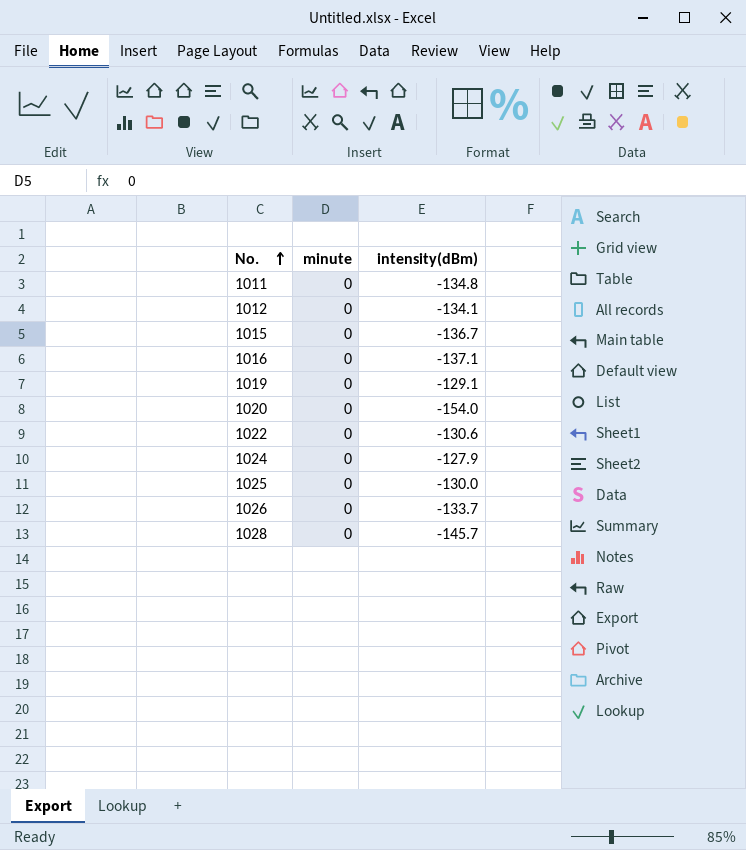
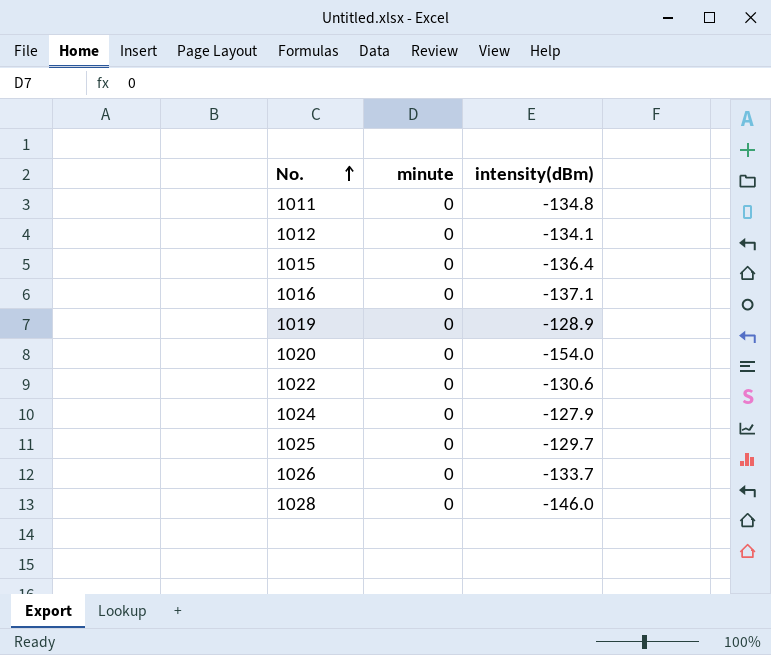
1015 | intensity(dBm): -136.7 -> -136.4
1019 | intensity(dBm): -129.1 -> -128.9
1025 | intensity(dBm): -130.0 -> -129.7
1028 | intensity(dBm): -145.7 -> -146.0

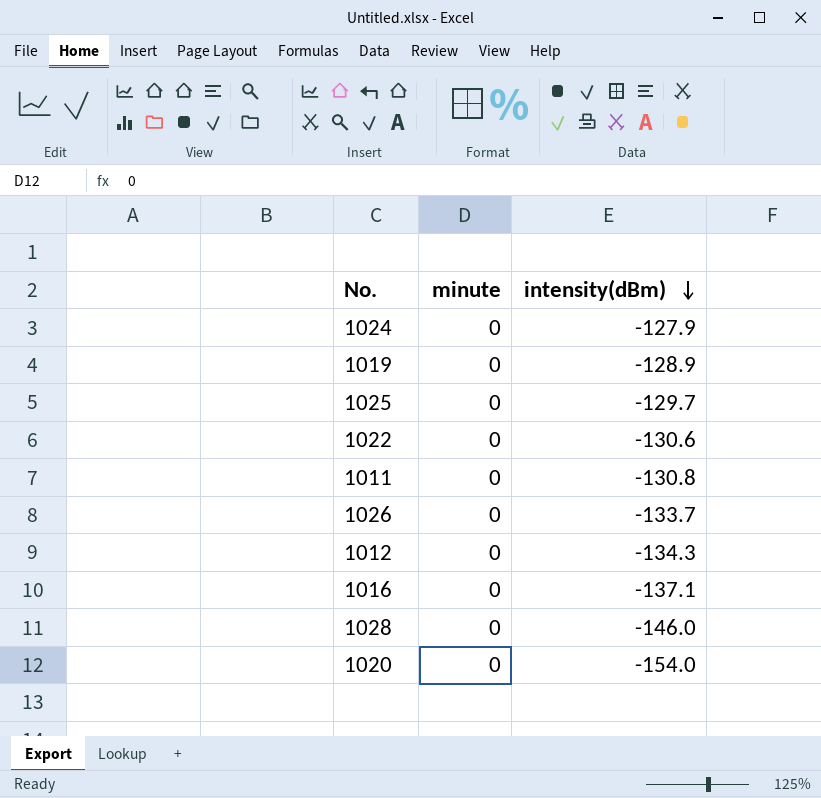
row order: No. ascending -> intensity(dBm) descending
row 1015: 0 | -136.4 -> none
1011 | intensity(dBm): -134.8 -> -130.8
1012 | intensity(dBm): -134.1 -> -134.3

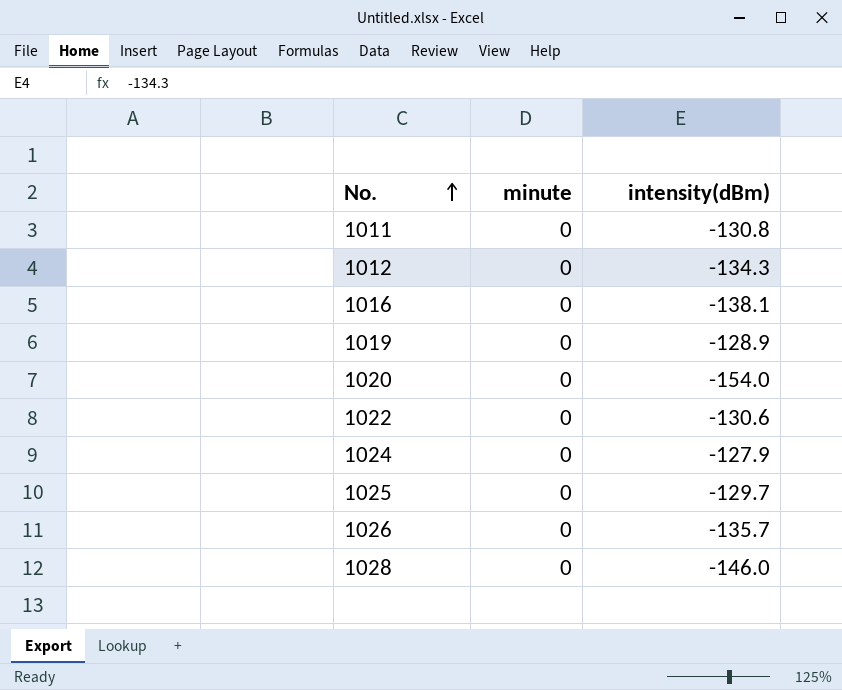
row order: intensity(dBm) descending -> No. ascending
1016 | intensity(dBm): -137.1 -> -138.1
1026 | intensity(dBm): -133.7 -> -135.7

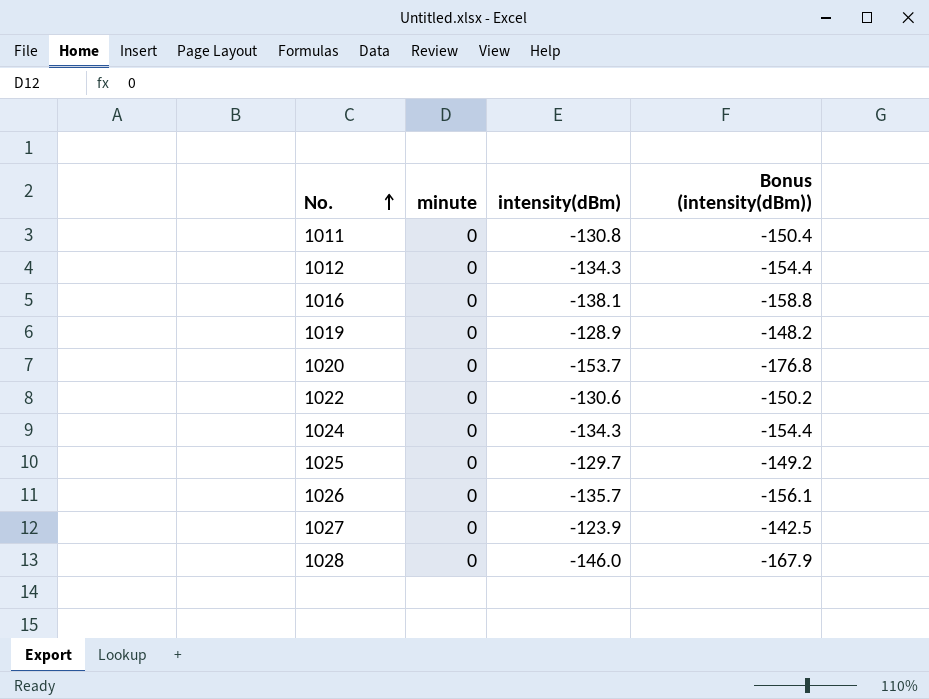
column Bonus (intensity(dBm)) | formula: none -> [intensity(dBm)] * 1.15
1020 | intensity(dBm): -154.0 -> -153.7
1024 | intensity(dBm): -127.9 -> -134.3
row 1027: none -> 0 | -123.9 | -142.5

